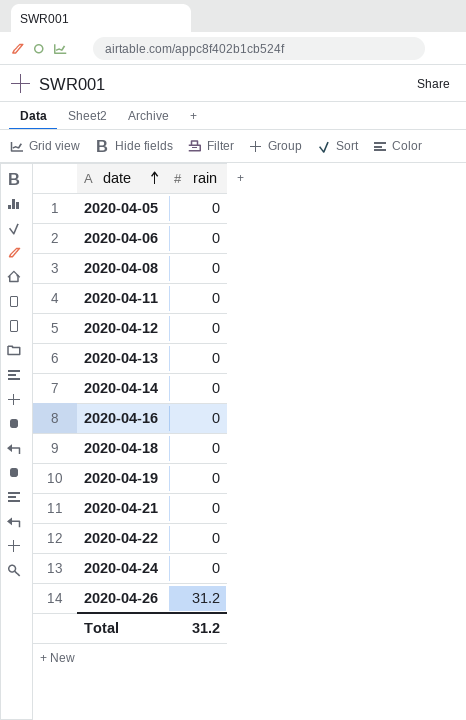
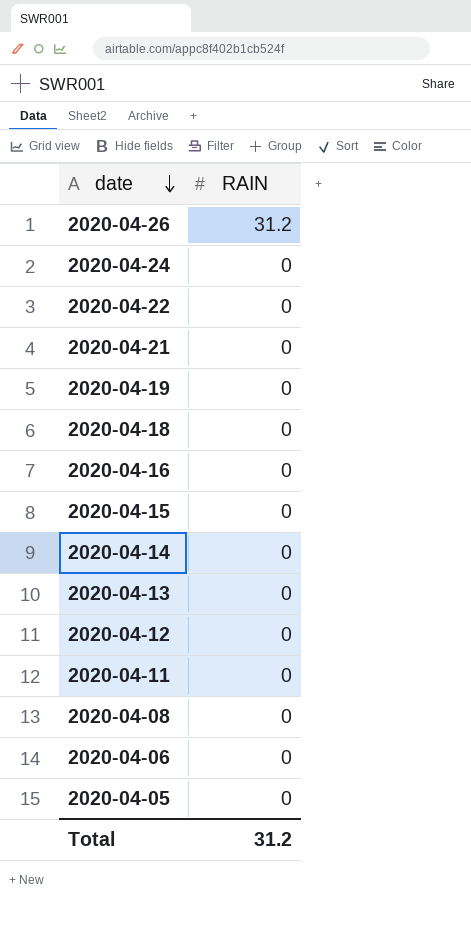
row order: date ascending -> date descending
column name: rain -> RAIN
row 2020-04-15: none -> 0

